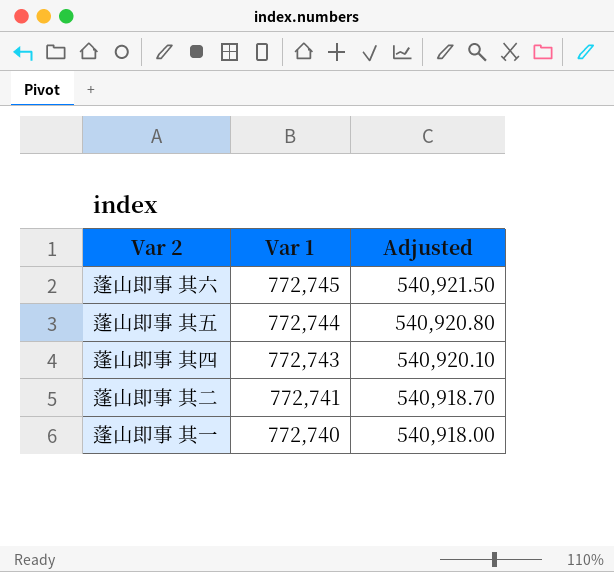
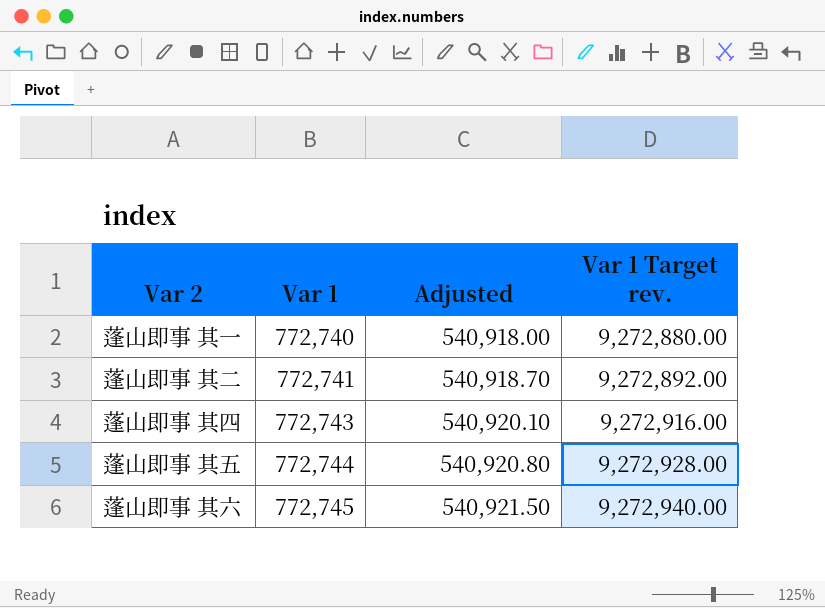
row order: Var 1 descending -> Var 1 ascending
column Var 1 Target rev. | formula: none -> [Var 1] * 12

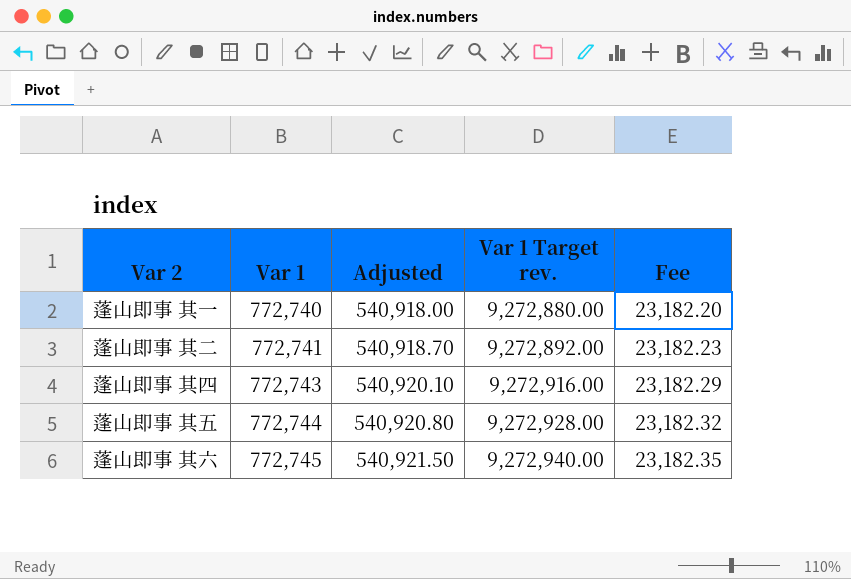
column Fee | formula: none -> [Var 1] * 0.03

